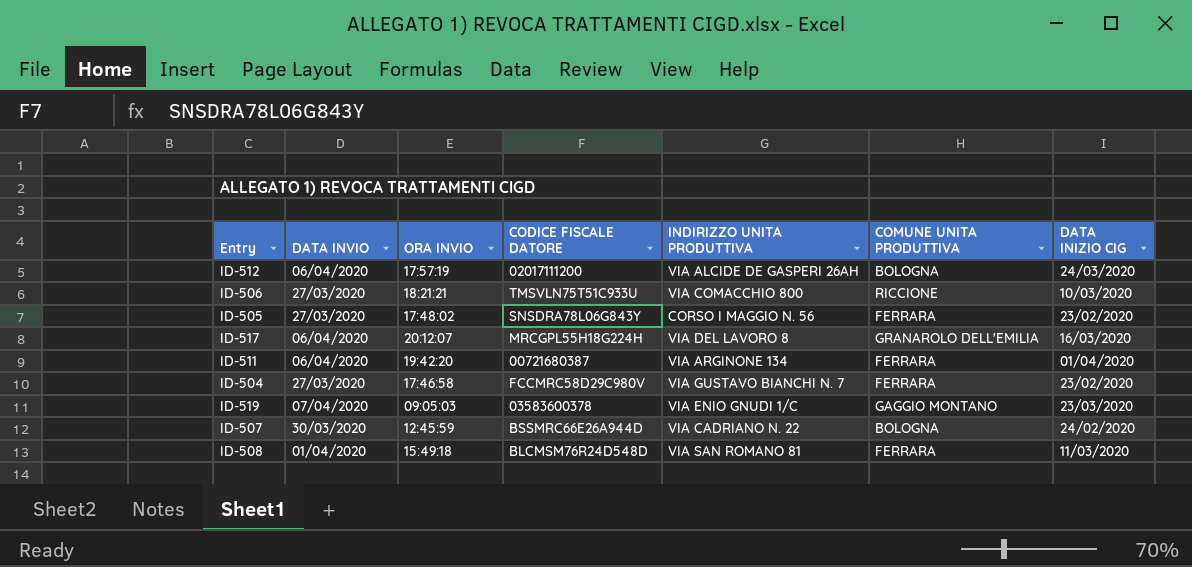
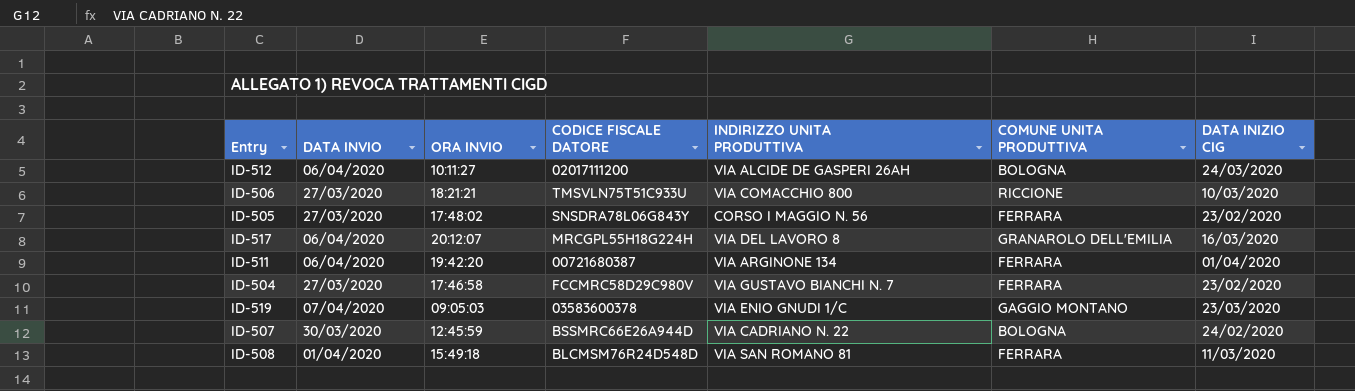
ID-512 | ORA INVIO: 17:57:19 -> 10:11:27

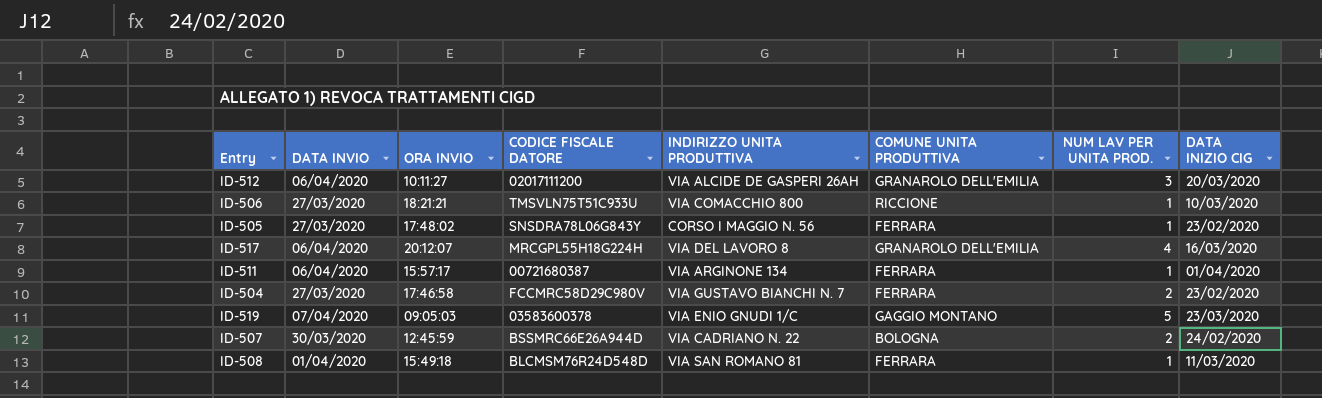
column NUM LAV PER UNITA PROD. | position: none -> 7
ID-512 | COMUNE UNITA PRODUTTIVA: BOLOGNA -> GRANAROLO DELL'EMILIA
ID-512 | DATA INIZIO CIG: 24/03/2020 -> 20/03/2020
ID-511 | ORA INVIO: 19:42:20 -> 15:57:17

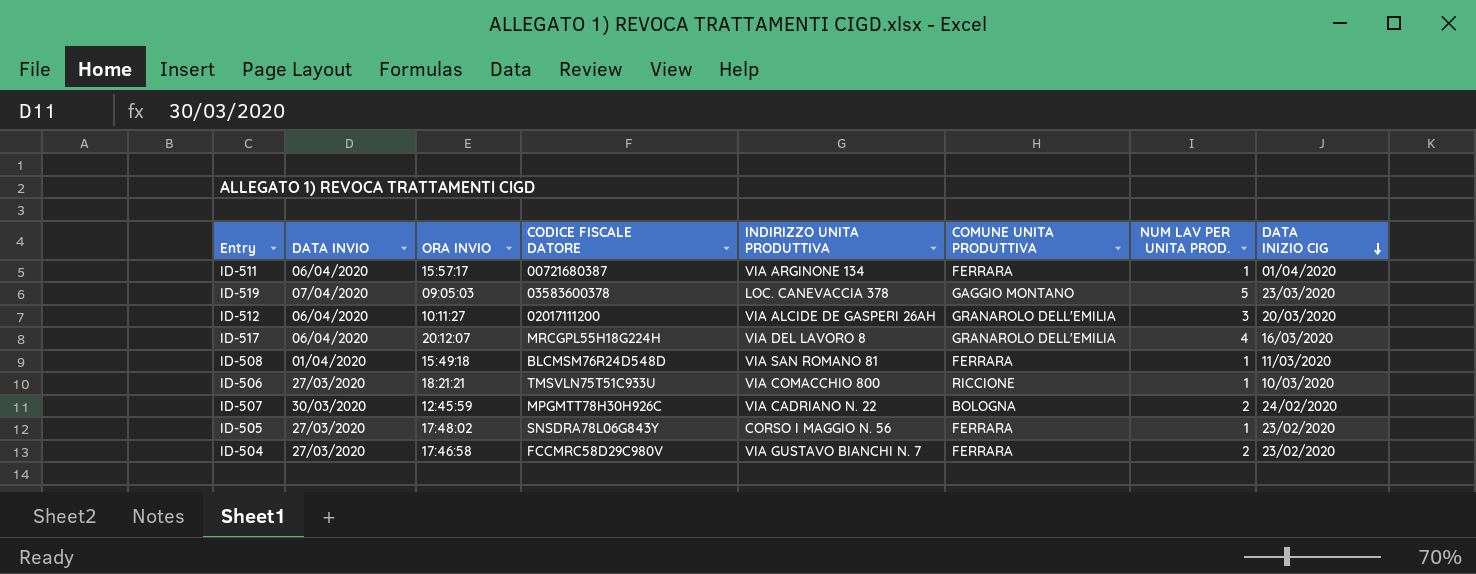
row order: none -> DATA INIZIO CIG descending
ID-519 | INDIRIZZO UNITA PRODUTTIVA: VIA ENIO GNUDI 1/C -> LOC. CANEVACCIA 378
ID-507 | CODICE FISCALE DATORE: BSSMRC66E26A944D -> MPGMTT78H30H926C

